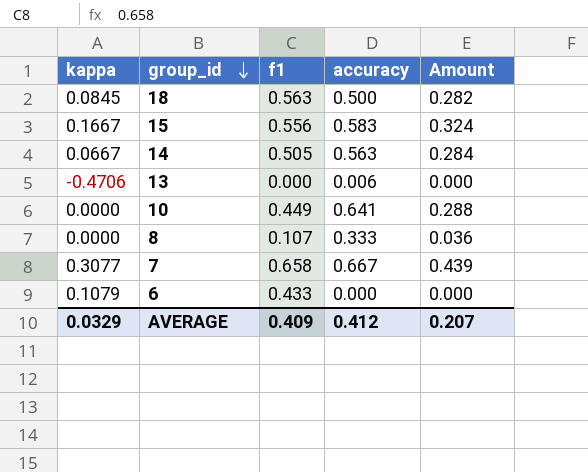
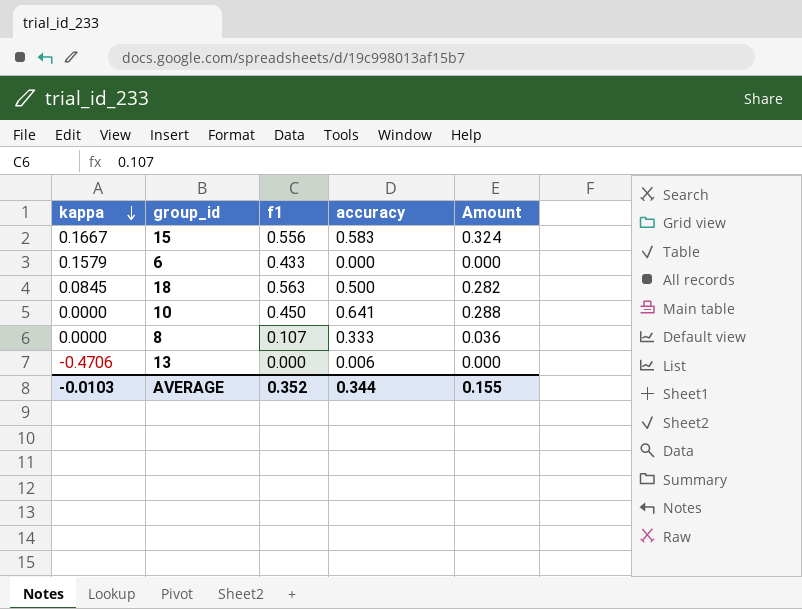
row order: group_id descending -> kappa descending
row 14: 0.0667 | 0.505 | 0.563 | 0.284 -> none
row 7: 0.3077 | 0.658 | 0.667 | 0.439 -> none
6 | kappa: 0.1079 -> 0.1579
10 | f1: 0.449 -> 0.450
AVERAGE | kappa: 0.0329 -> -0.0103
AVERAGE | f1: 0.409 -> 0.352
AVERAGE | accuracy: 0.412 -> 0.344
AVERAGE | Amount: 0.207 -> 0.155

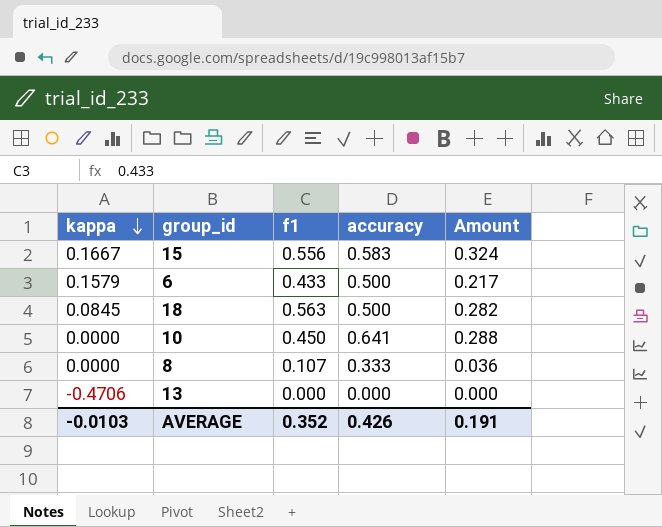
6 | accuracy: 0.000 -> 0.500
6 | Amount: 0.000 -> 0.217
13 | accuracy: 0.006 -> 0.000
AVERAGE | accuracy: 0.344 -> 0.426
AVERAGE | Amount: 0.155 -> 0.191

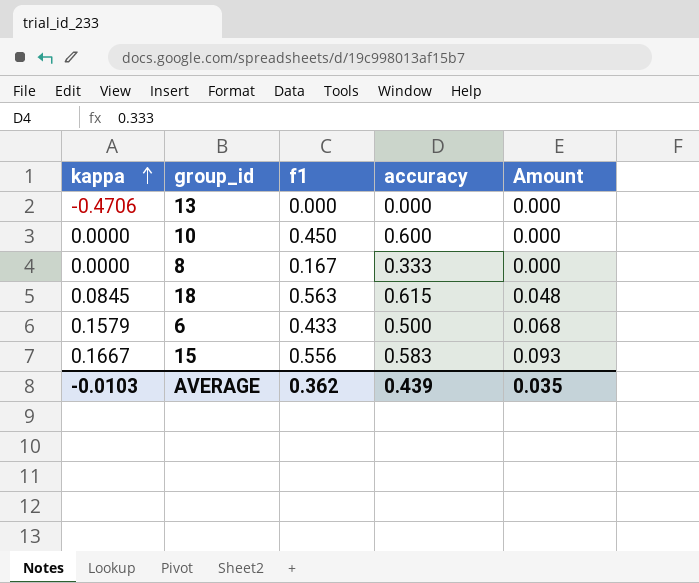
row order: kappa descending -> kappa ascending
column Amount | formula: [f1] * [accuracy] -> [kappa] * [f1]
10 | accuracy: 0.641 -> 0.600
8 | f1: 0.107 -> 0.167
18 | accuracy: 0.500 -> 0.615
AVERAGE | f1: 0.352 -> 0.362
AVERAGE | accuracy: 0.426 -> 0.439
AVERAGE | Amount: 0.191 -> 0.035

